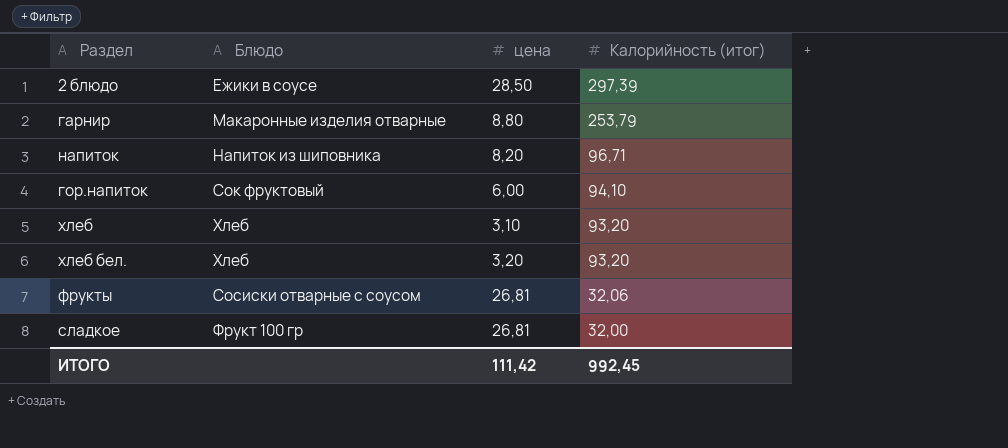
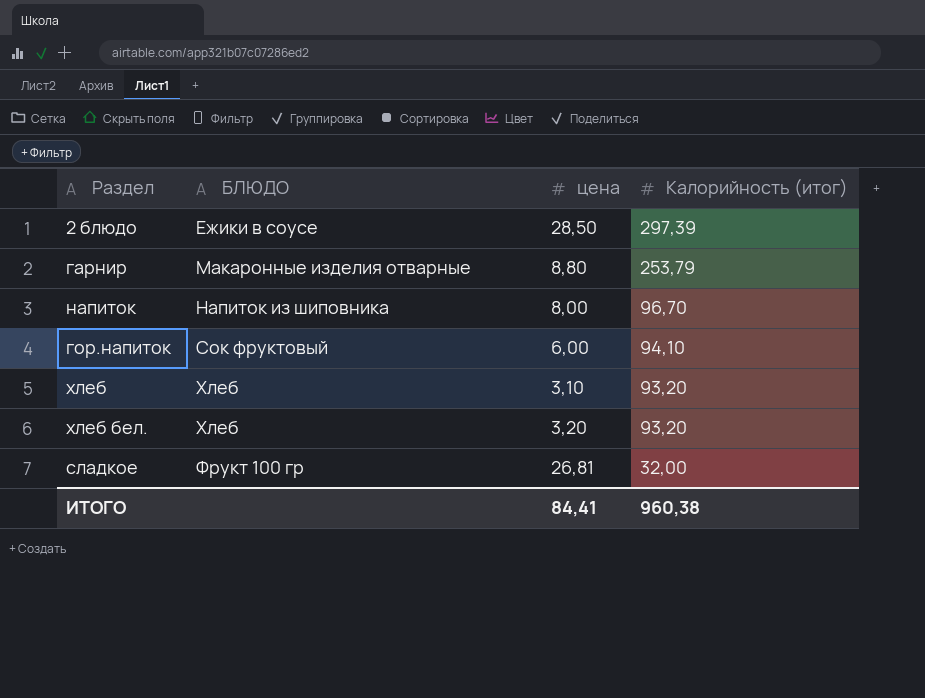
column name: Блюдо -> БЛЮДО
row фрукты: Сосиски отварные с соусом | 26,81 | 32,06 -> none
напиток | цена: 8,20 -> 8,00
напиток | Калорийность (итог): 96,71 -> 96,70
ИТОГО | цена: 111,42 -> 84,41
ИТОГО | Калорийность (итог): 992,45 -> 960,38

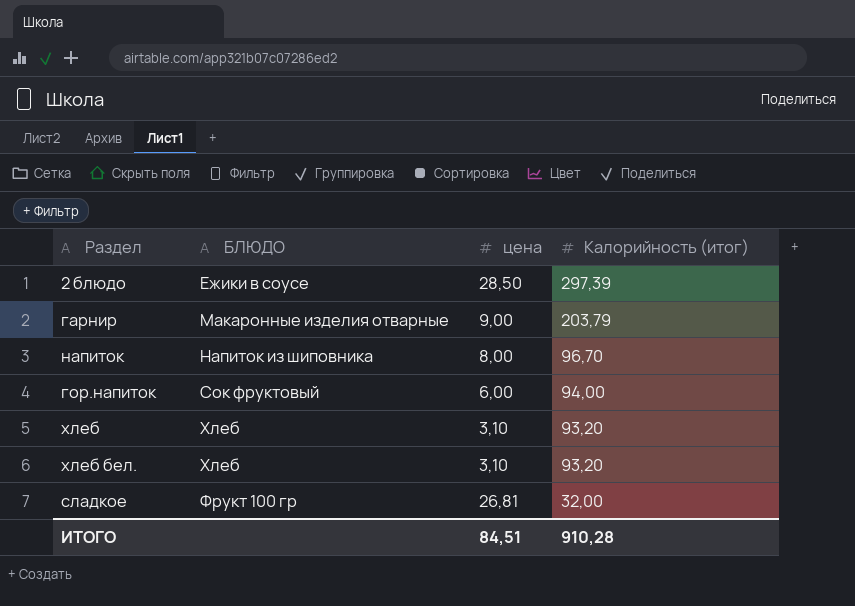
гарнир | цена: 8,80 -> 9,00
гарнир | Калорийность (итог): 253,79 -> 203,79
гор.напиток | Калорийность (итог): 94,10 -> 94,00
хлеб бел. | цена: 3,20 -> 3,10
ИТОГО | цена: 84,41 -> 84,51
ИТОГО | Калорийность (итог): 960,38 -> 910,28

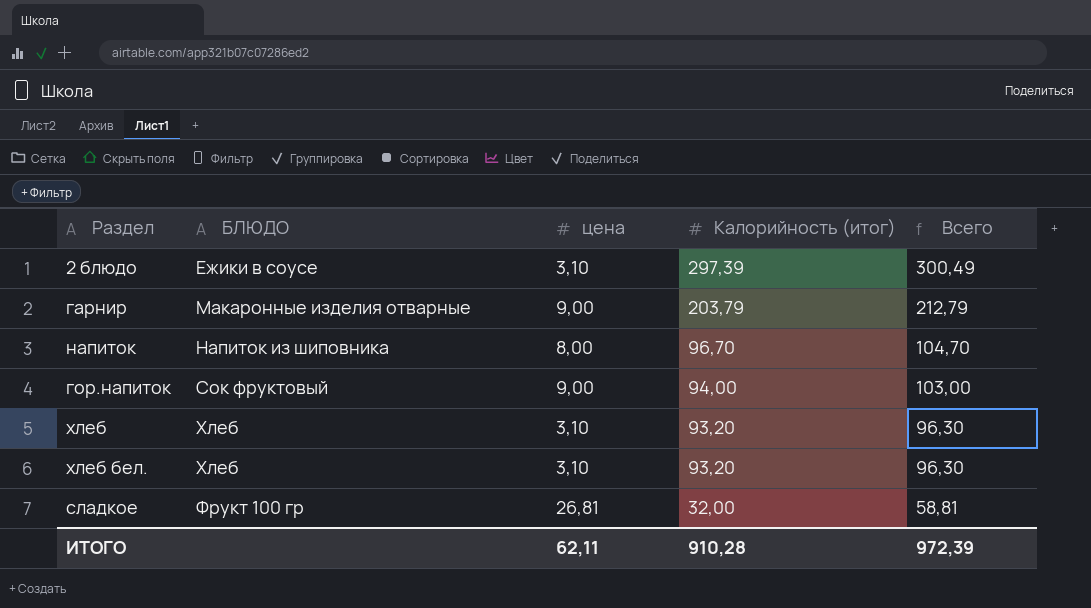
column Всего | formula: none -> [цена] + [Калорийность (итог)]
2 блюдо | цена: 28,50 -> 3,10
гор.напиток | цена: 6,00 -> 9,00
ИТОГО | цена: 84,51 -> 62,11

